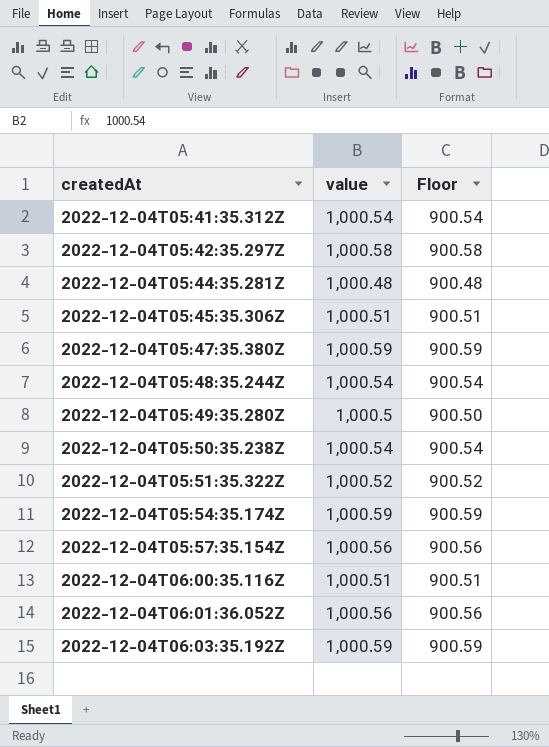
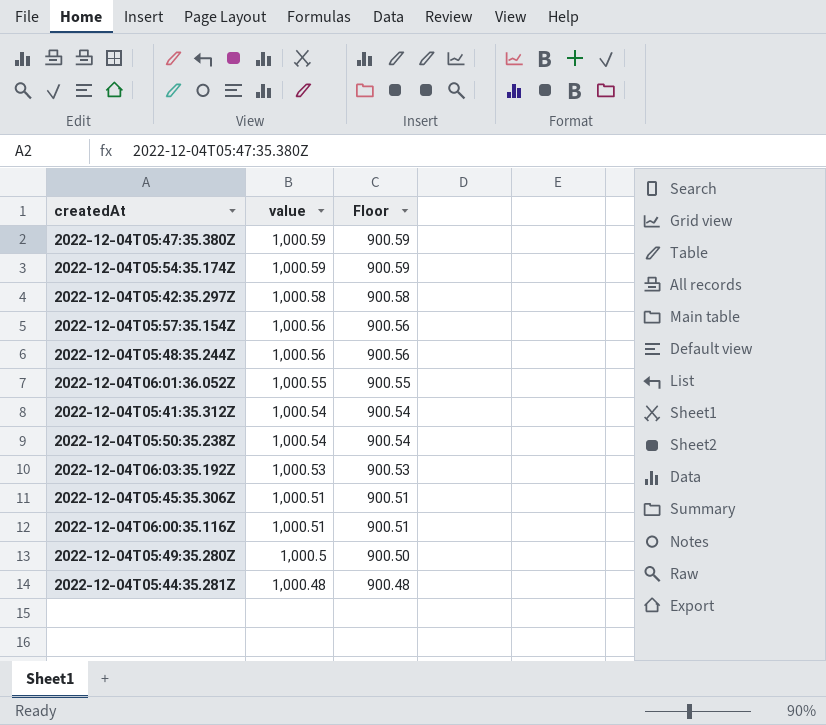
row order: createdAt ascending -> value descending
row 2022-12-04T05:51:35.322Z: 1,000.52 | 900.52 -> none
2022-12-04T05:48:35.244Z | value: 1,000.54 -> 1,000.56
2022-12-04T05:48:35.244Z | Floor: 900.54 -> 900.56
2022-12-04T06:01:36.052Z | value: 1,000.56 -> 1,000.55
2022-12-04T06:01:36.052Z | Floor: 900.56 -> 900.55
2022-12-04T06:03:35.192Z | value: 1,000.59 -> 1,000.53
2022-12-04T06:03:35.192Z | Floor: 900.59 -> 900.53

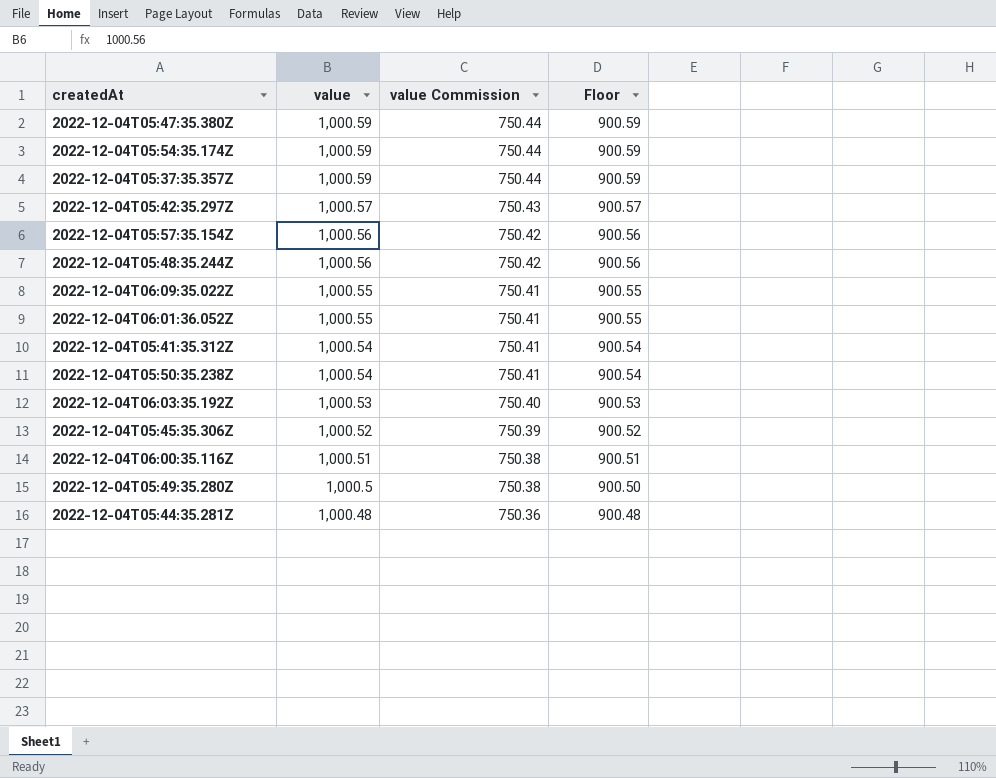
column value Commission | formula: none -> [value] * 0.75
row 2022-12-04T05:37:35.357Z: none -> 1,000.59 | 750.44 | 900.59
2022-12-04T05:42:35.297Z | value: 1,000.58 -> 1,000.57
2022-12-04T05:42:35.297Z | Floor: 900.58 -> 900.57
row 2022-12-04T06:09:35.022Z: none -> 1,000.55 | 750.41 | 900.55
2022-12-04T05:45:35.306Z | value: 1,000.51 -> 1,000.52
2022-12-04T05:45:35.306Z | Floor: 900.51 -> 900.52

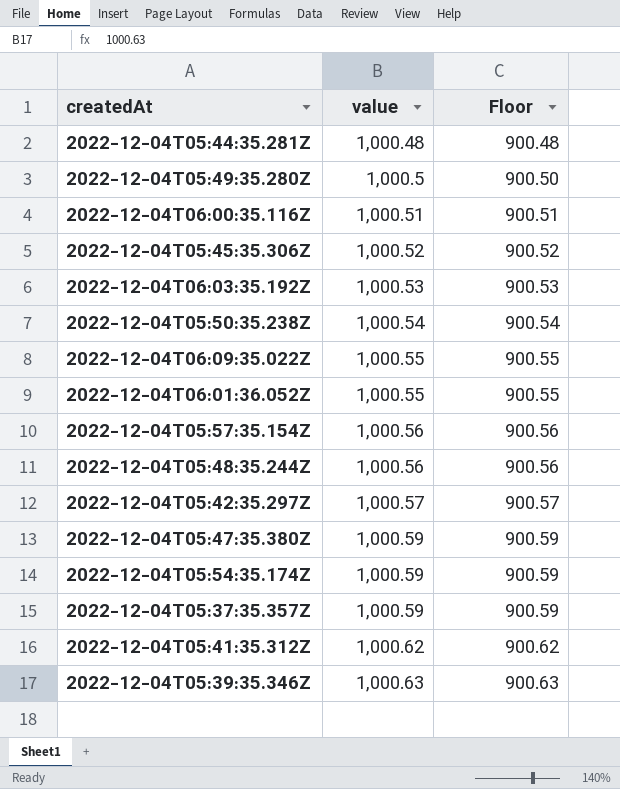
row order: value descending -> value ascending
column value Commission | formula: [value] * 0.75 -> none
2022-12-04T05:41:35.312Z | value: 1,000.54 -> 1,000.62
2022-12-04T05:41:35.312Z | Floor: 900.54 -> 900.62
row 2022-12-04T05:39:35.346Z: none -> 1,000.63 | 900.63

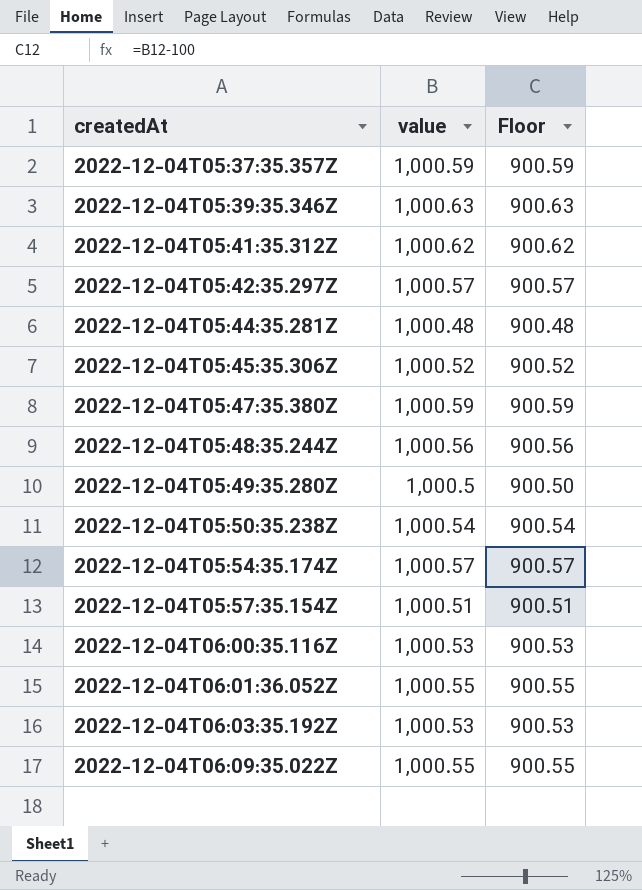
row order: value ascending -> createdAt ascending
2022-12-04T05:54:35.174Z | value: 1,000.59 -> 1,000.57
2022-12-04T05:54:35.174Z | Floor: 900.59 -> 900.57
2022-12-04T05:57:35.154Z | value: 1,000.56 -> 1,000.51
2022-12-04T05:57:35.154Z | Floor: 900.56 -> 900.51
2022-12-04T06:00:35.116Z | value: 1,000.51 -> 1,000.53
2022-12-04T06:00:35.116Z | Floor: 900.51 -> 900.53

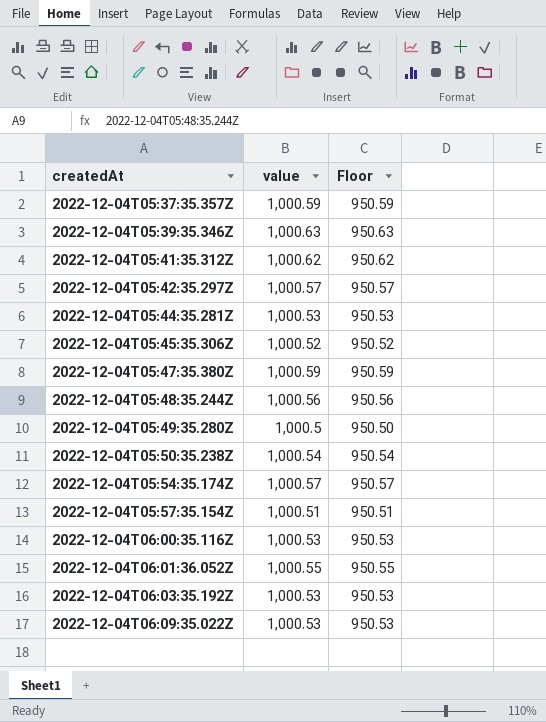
column Floor | formula: [value] - 100 -> [value] - 50
2022-12-04T05:44:35.281Z | value: 1,000.48 -> 1,000.53
2022-12-04T06:09:35.022Z | value: 1,000.55 -> 1,000.53

